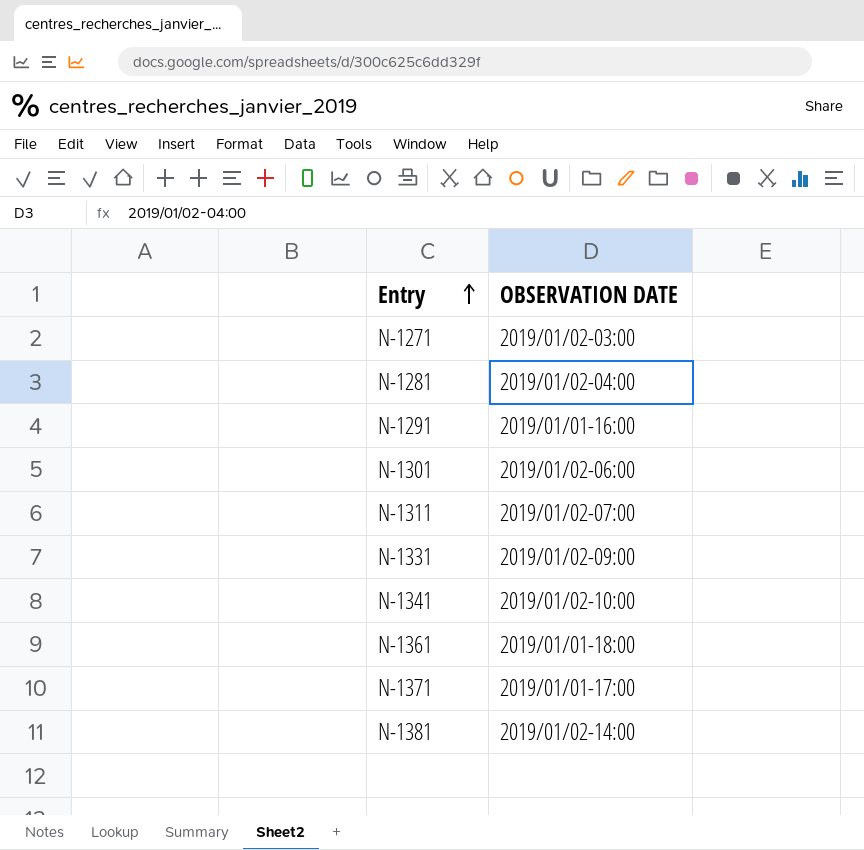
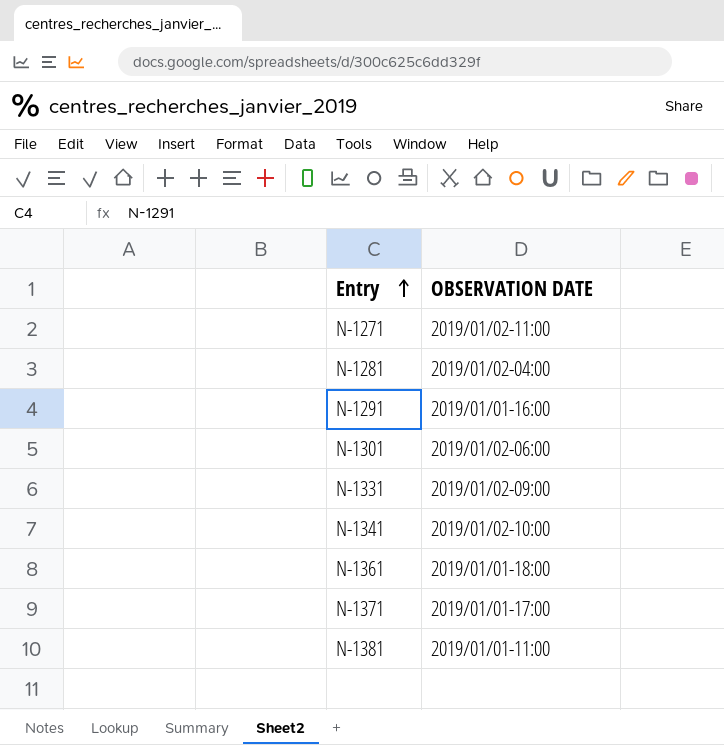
row N-1311: 2019/01/02-07:00 -> none
N-1271 | OBSERVATION DATE: 2019/01/02-03:00 -> 2019/01/02-11:00
N-1381 | OBSERVATION DATE: 2019/01/02-14:00 -> 2019/01/01-11:00

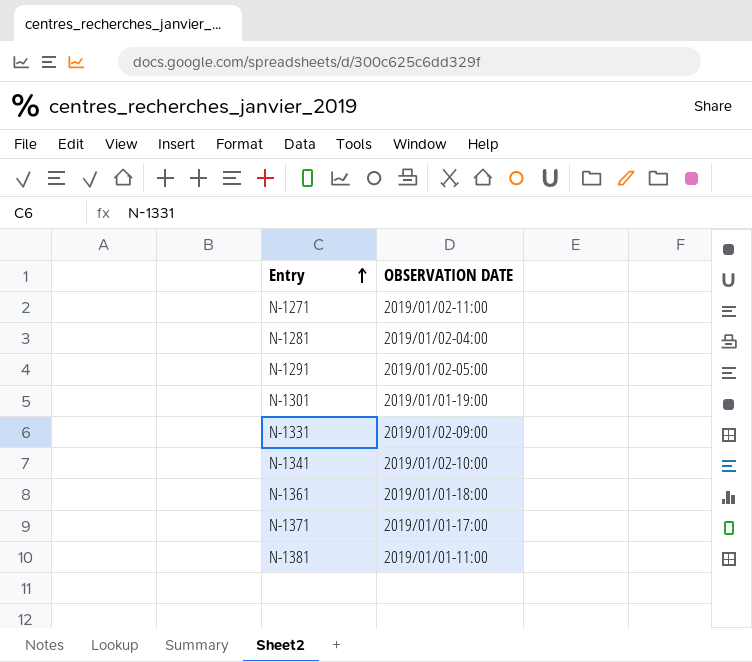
N-1291 | OBSERVATION DATE: 2019/01/01-16:00 -> 2019/01/02-05:00
N-1301 | OBSERVATION DATE: 2019/01/02-06:00 -> 2019/01/01-19:00

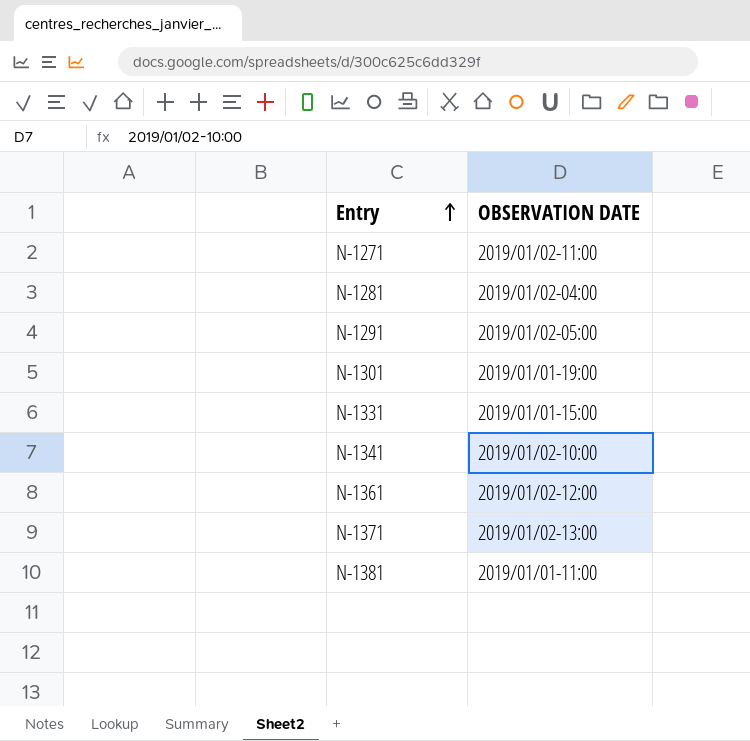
N-1331 | OBSERVATION DATE: 2019/01/02-09:00 -> 2019/01/01-15:00
N-1361 | OBSERVATION DATE: 2019/01/01-18:00 -> 2019/01/02-12:00
N-1371 | OBSERVATION DATE: 2019/01/01-17:00 -> 2019/01/02-13:00

